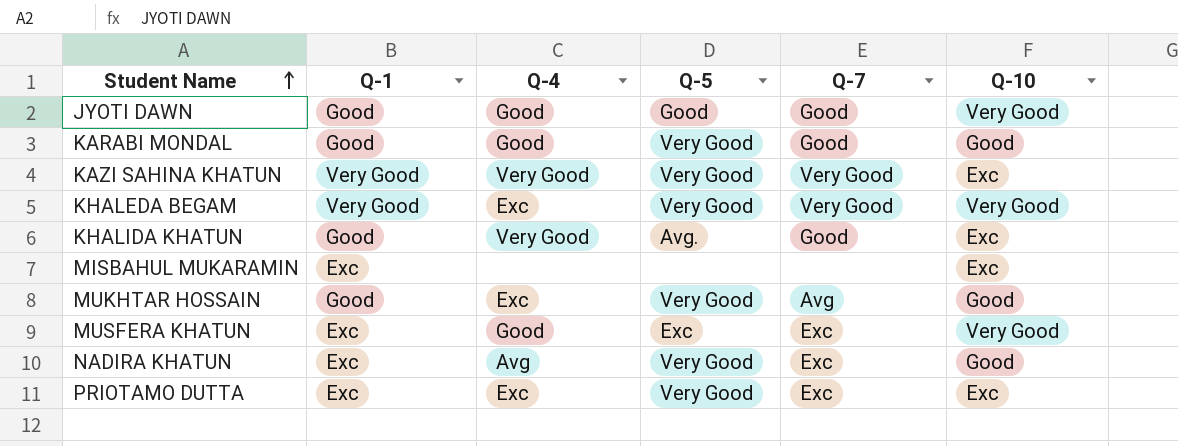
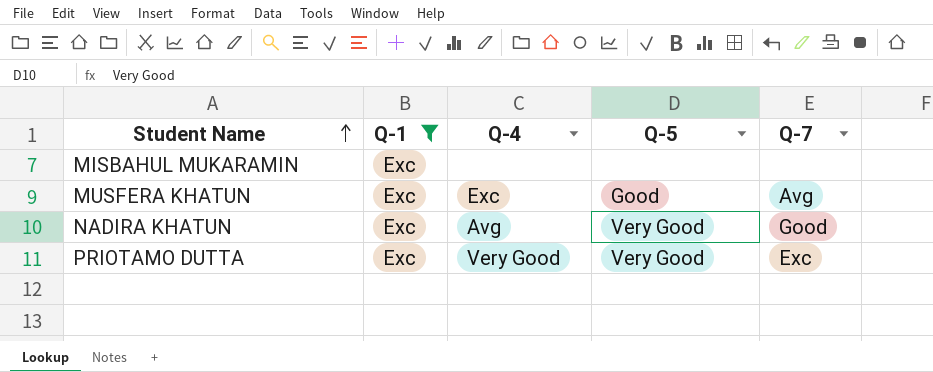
filter: none -> Q-1 = Exc
column Q-10 | position: 6 -> none
MUSFERA KHATUN | Q-4: Good -> Exc
MUSFERA KHATUN | Q-5: Exc -> Good
MUSFERA KHATUN | Q-7: Exc -> Avg
NADIRA KHATUN | Q-7: Exc -> Good
PRIOTAMO DUTTA | Q-4: Exc -> Very Good

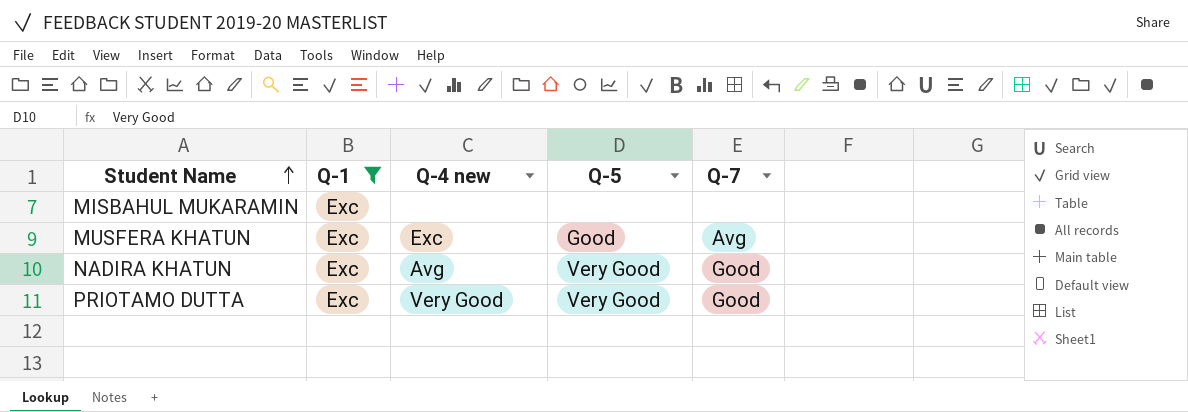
column name: Q-4 -> Q-4 new
PRIOTAMO DUTTA | Q-7: Exc -> Good

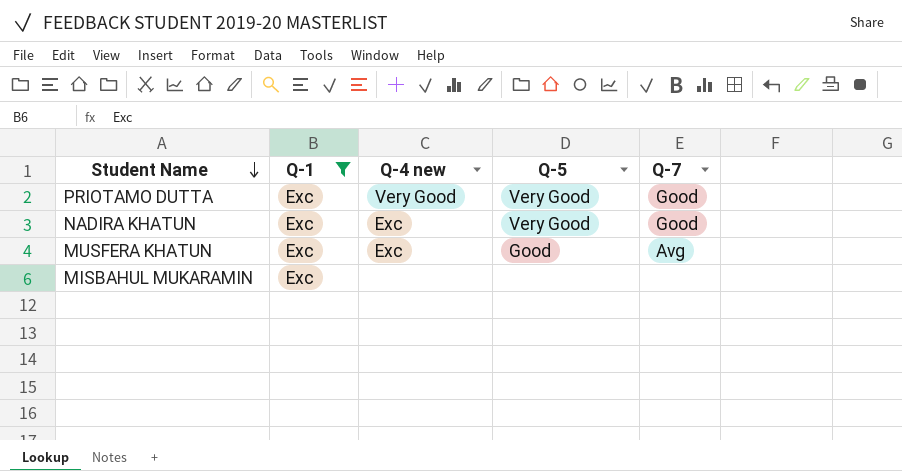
row order: Student Name ascending -> Student Name descending
NADIRA KHATUN | Q-4 new: Avg -> Exc

